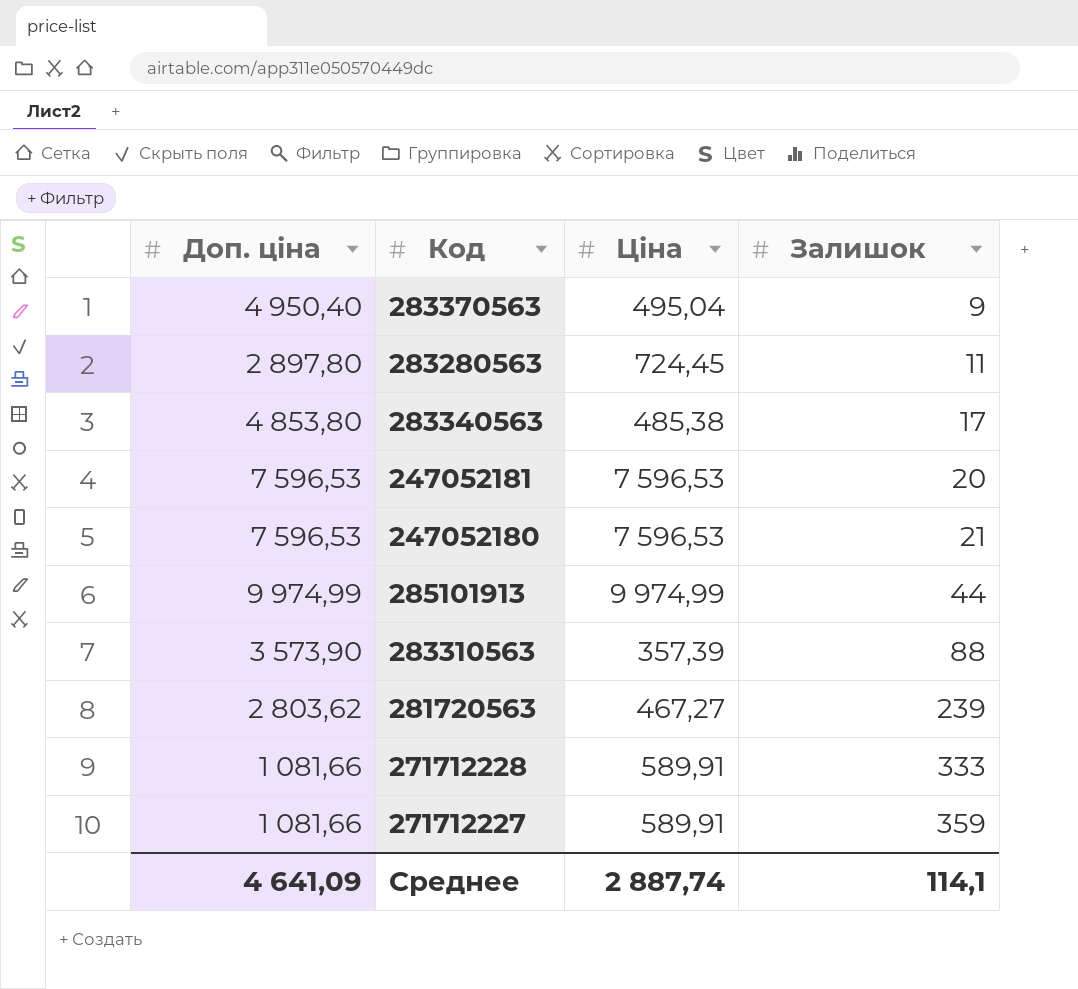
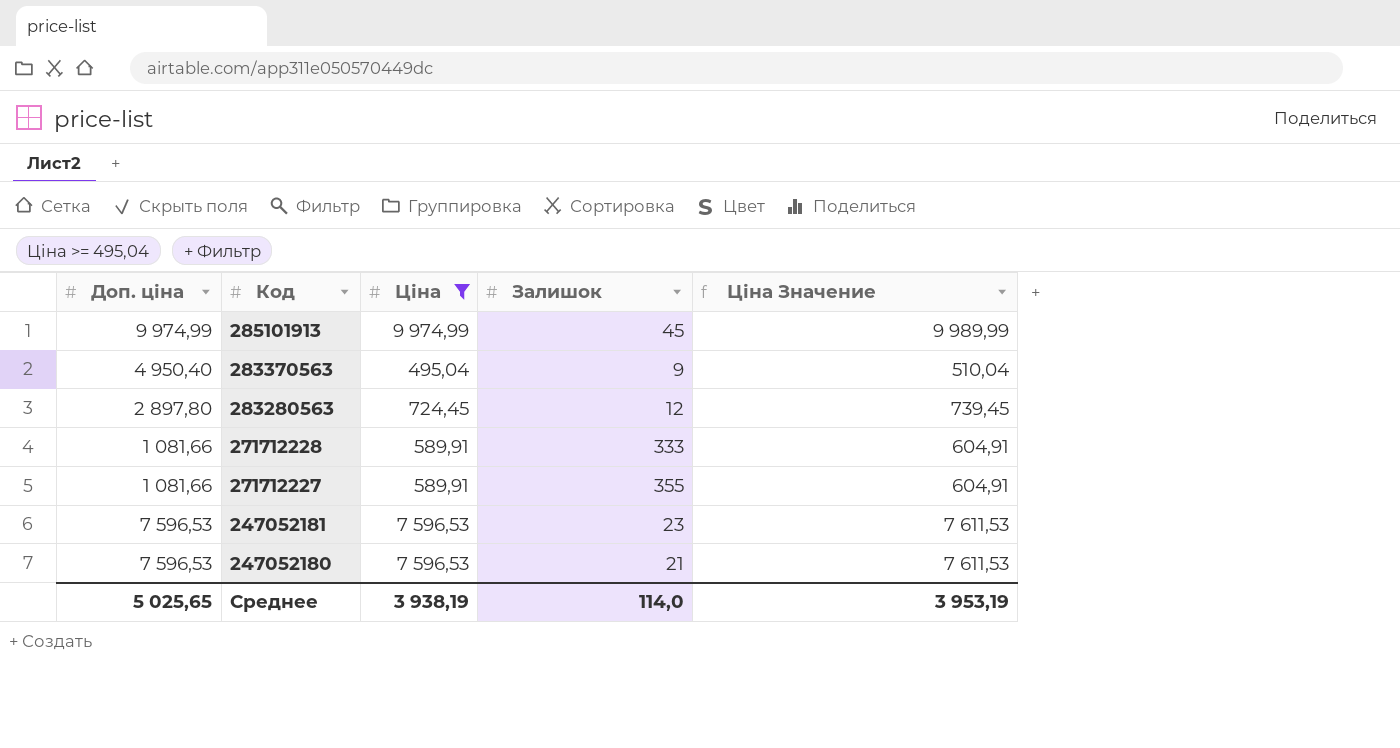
filter: none -> Ціна >= 495,04
row order: Залишок ascending -> Код descending
column Ціна Значение | formula: none -> [Ціна] + 15
285101913 | Залишок: 44 -> 45
283280563 | Залишок: 11 -> 12
271712227 | Залишок: 359 -> 355
247052181 | Залишок: 20 -> 23
Среднее | Доп. ціна: 4 641,09 -> 5 025,65
Среднее | Ціна: 2 887,74 -> 3 938,19
Среднее | Залишок: 114,1 -> 114,0

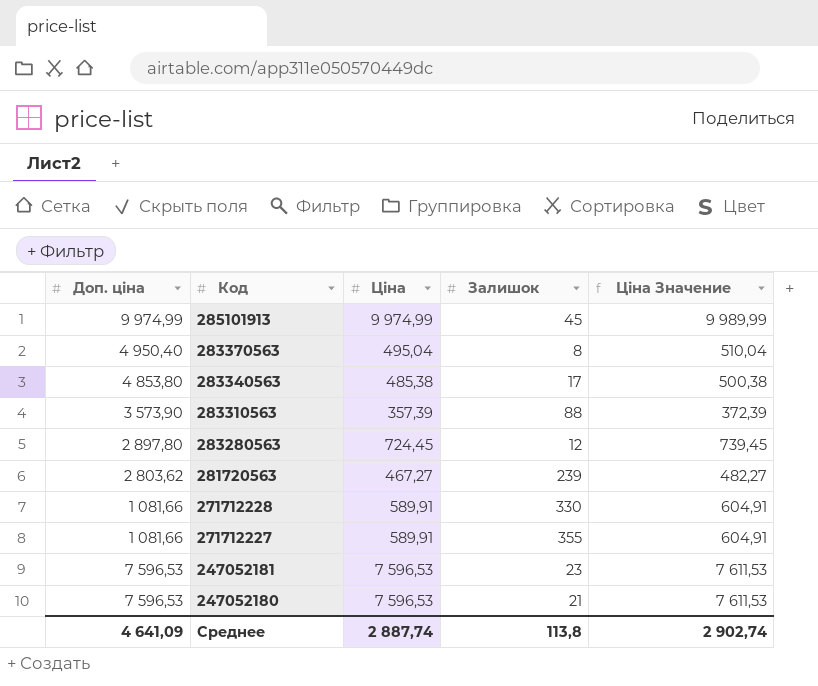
filter: Ціна >= 495,04 -> none
283370563 | Залишок: 9 -> 8
271712228 | Залишок: 333 -> 330
Среднее | Доп. ціна: 5 025,65 -> 4 641,09
Среднее | Ціна: 3 938,19 -> 2 887,74
Среднее | Залишок: 114,0 -> 113,8
Среднее | Ціна Значение: 3 953,19 -> 2 902,74

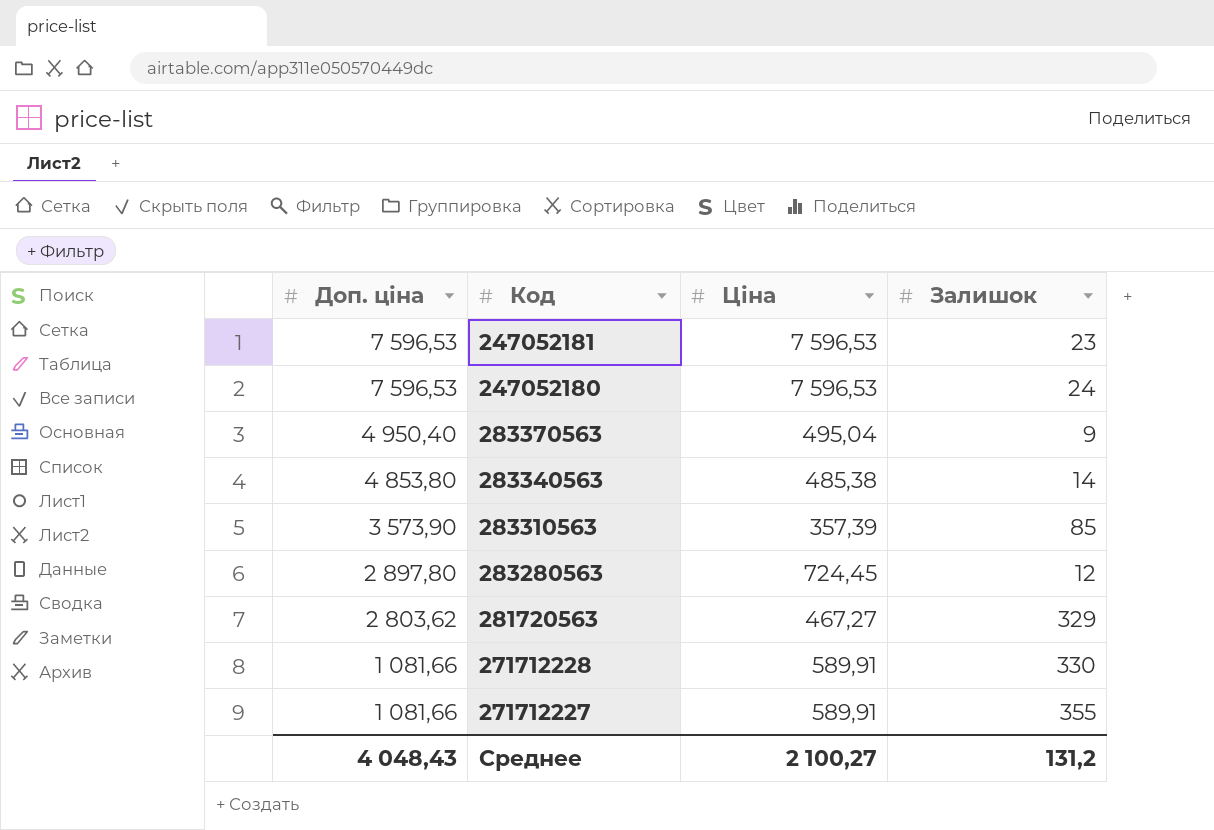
row order: Код descending -> Доп. ціна descending
column Ціна Значение | formula: [Ціна] + 15 -> none
row 285101913: 9 974,99 | 9 974,99 | 45 | 9 989,99 -> none
247052180 | Залишок: 21 -> 24
283370563 | Залишок: 8 -> 9
283340563 | Залишок: 17 -> 14
283310563 | Залишок: 88 -> 85
281720563 | Залишок: 239 -> 329
Среднее | Доп. ціна: 4 641,09 -> 4 048,43
Среднее | Ціна: 2 887,74 -> 2 100,27
Среднее | Залишок: 113,8 -> 131,2

